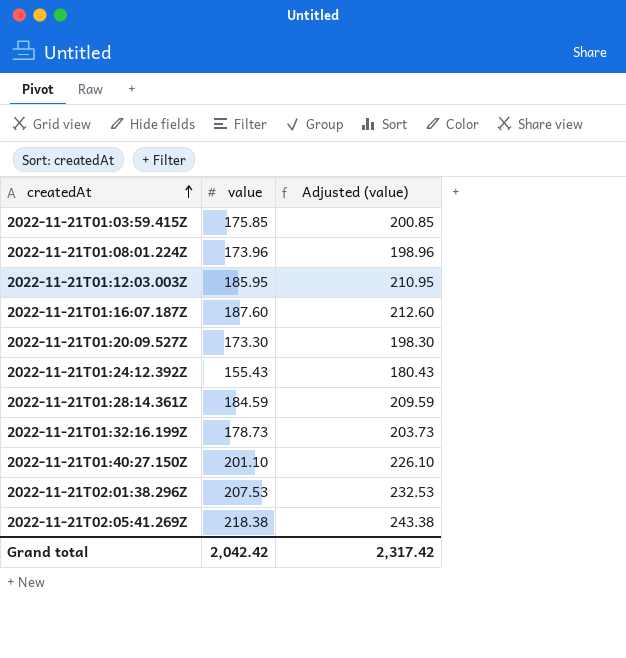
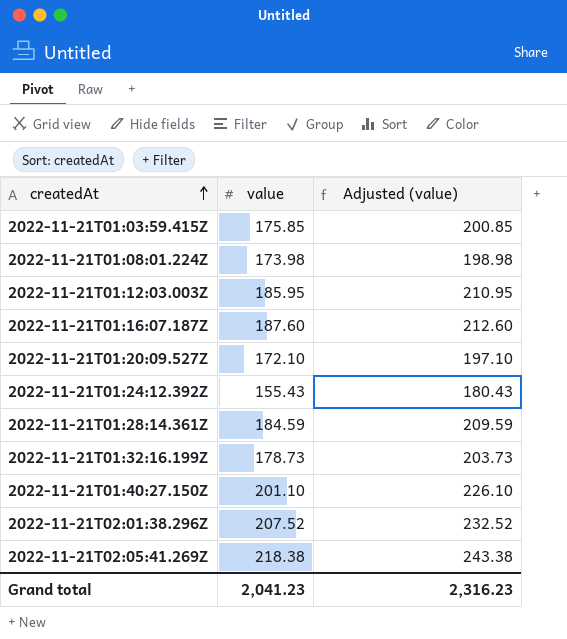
2022-11-21T01:08:01.224Z | value: 173.96 -> 173.98
2022-11-21T01:08:01.224Z | Adjusted (value): 198.96 -> 198.98
2022-11-21T01:20:09.527Z | value: 173.30 -> 172.10
2022-11-21T01:20:09.527Z | Adjusted (value): 198.30 -> 197.10
2022-11-21T02:01:38.296Z | value: 207.53 -> 207.52
2022-11-21T02:01:38.296Z | Adjusted (value): 232.53 -> 232.52
Grand total | value: 2,042.42 -> 2,041.23
Grand total | Adjusted (value): 2,317.42 -> 2,316.23

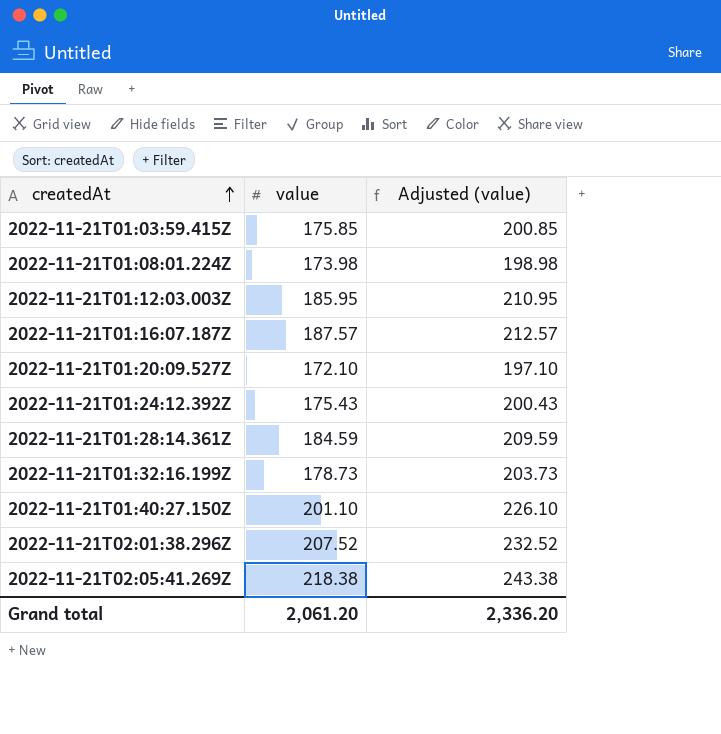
2022-11-21T01:16:07.187Z | value: 187.60 -> 187.57
2022-11-21T01:16:07.187Z | Adjusted (value): 212.60 -> 212.57
2022-11-21T01:24:12.392Z | value: 155.43 -> 175.43
2022-11-21T01:24:12.392Z | Adjusted (value): 180.43 -> 200.43
Grand total | value: 2,041.23 -> 2,061.20
Grand total | Adjusted (value): 2,316.23 -> 2,336.20

